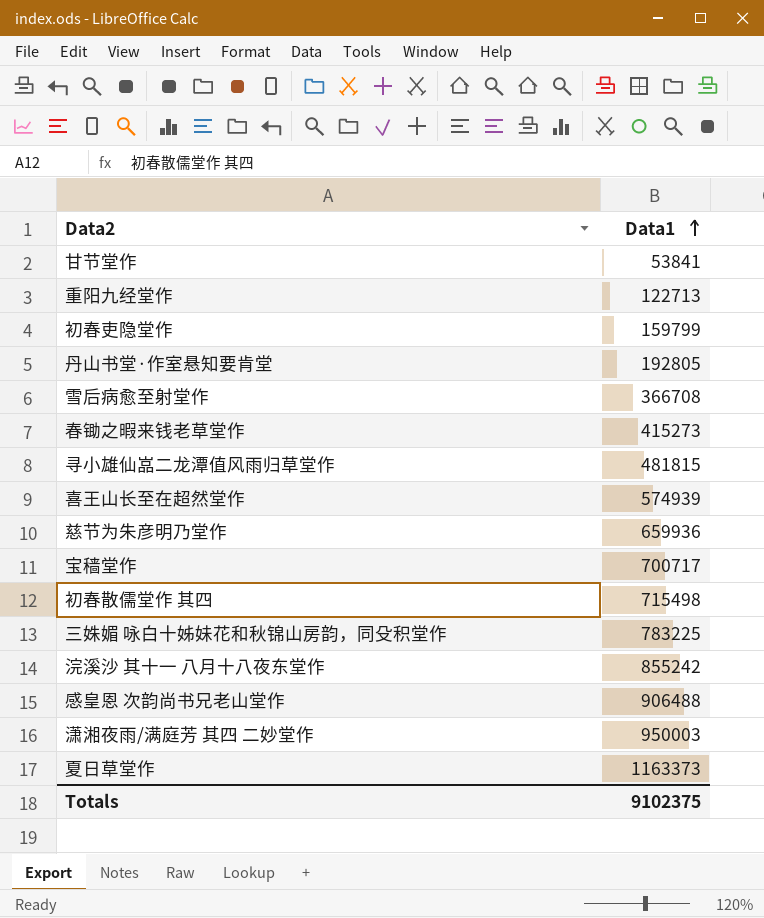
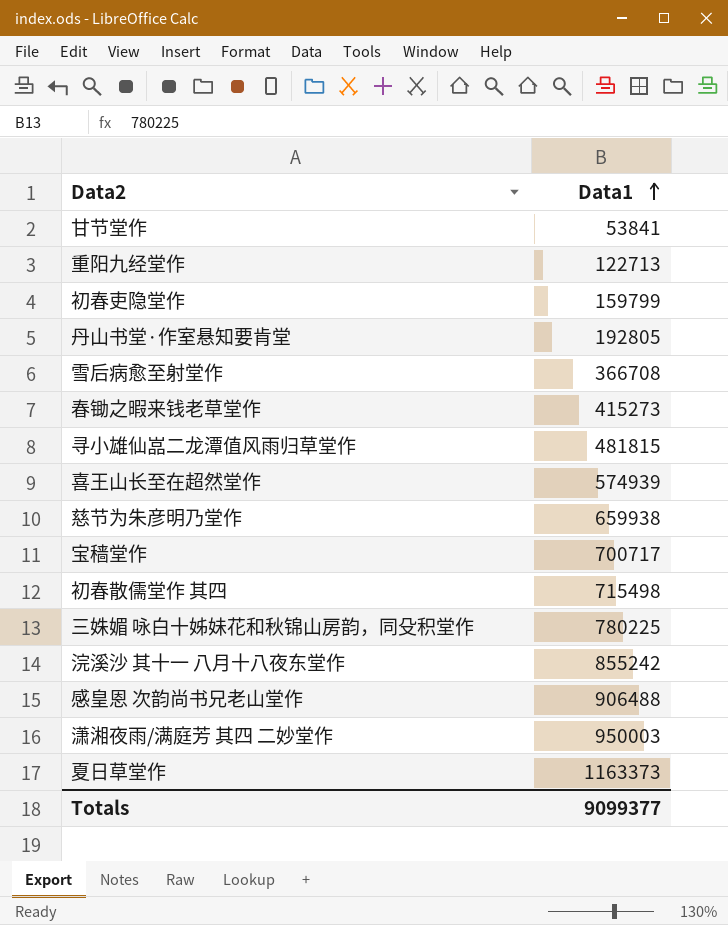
慈节为朱彦明乃堂作 | Data1: 659936 -> 659938
三姝媚 咏白十姊妹花和秋锦山房韵，同殳积堂作 | Data1: 783225 -> 780225
Totals | Data1: 9102375 -> 9099377

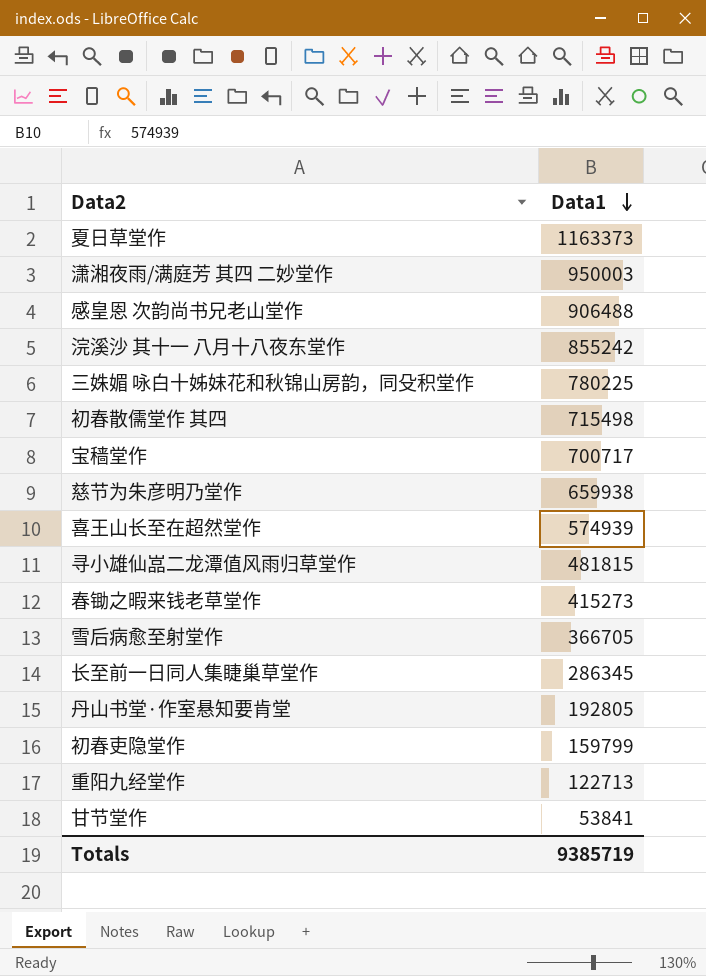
row order: Data1 ascending -> Data1 descending
雪后病愈至射堂作 | Data1: 366708 -> 366705
row 长至前一日同人集睫巢草堂作: none -> 286345
Totals | Data1: 9099377 -> 9385719

